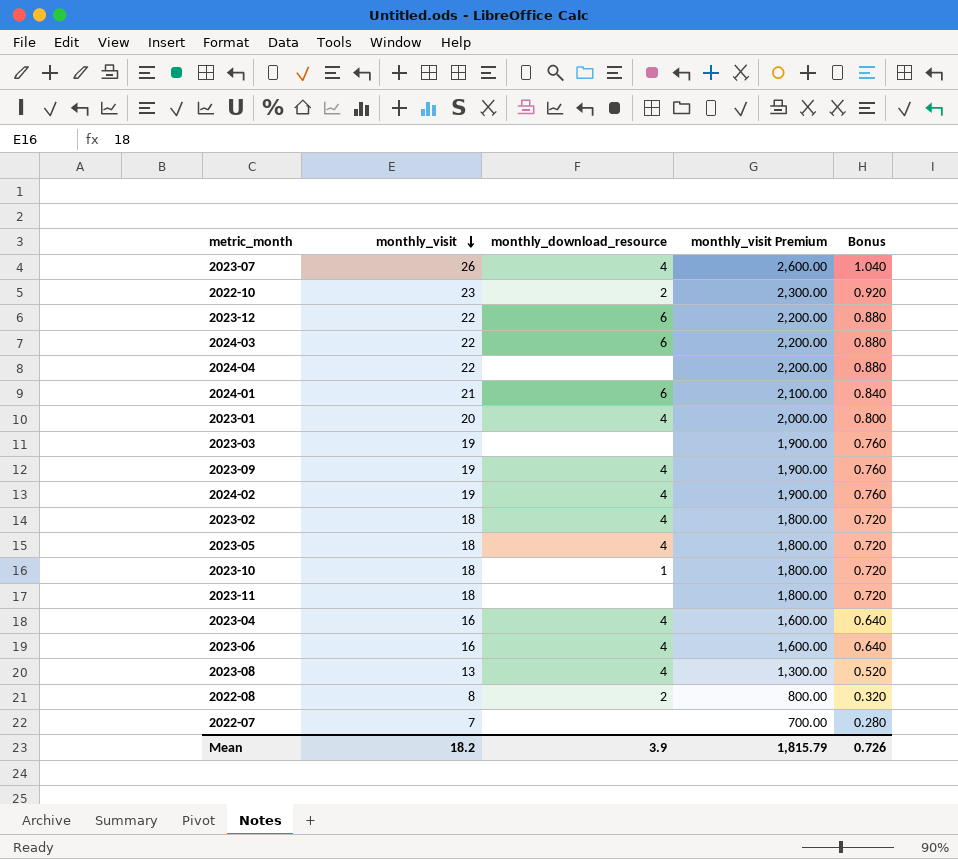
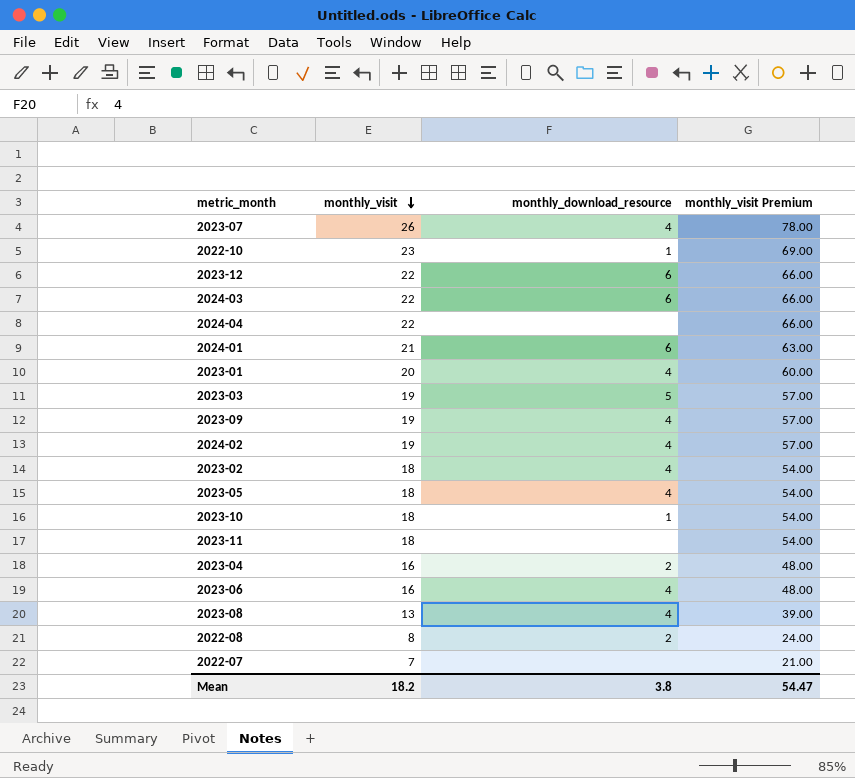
column Bonus | formula: [monthly_visit] * 0.04 -> none
column monthly_visit Premium | formula: [monthly_visit] * 100 -> [monthly_visit] * 3
2022-10 | monthly_download_resource: 2 -> 1
2023-03 | monthly_download_resource: none -> 5
2023-04 | monthly_download_resource: 4 -> 2
Mean | monthly_download_resource: 3.9 -> 3.8
Mean | monthly_visit Premium: 1,815.79 -> 54.47

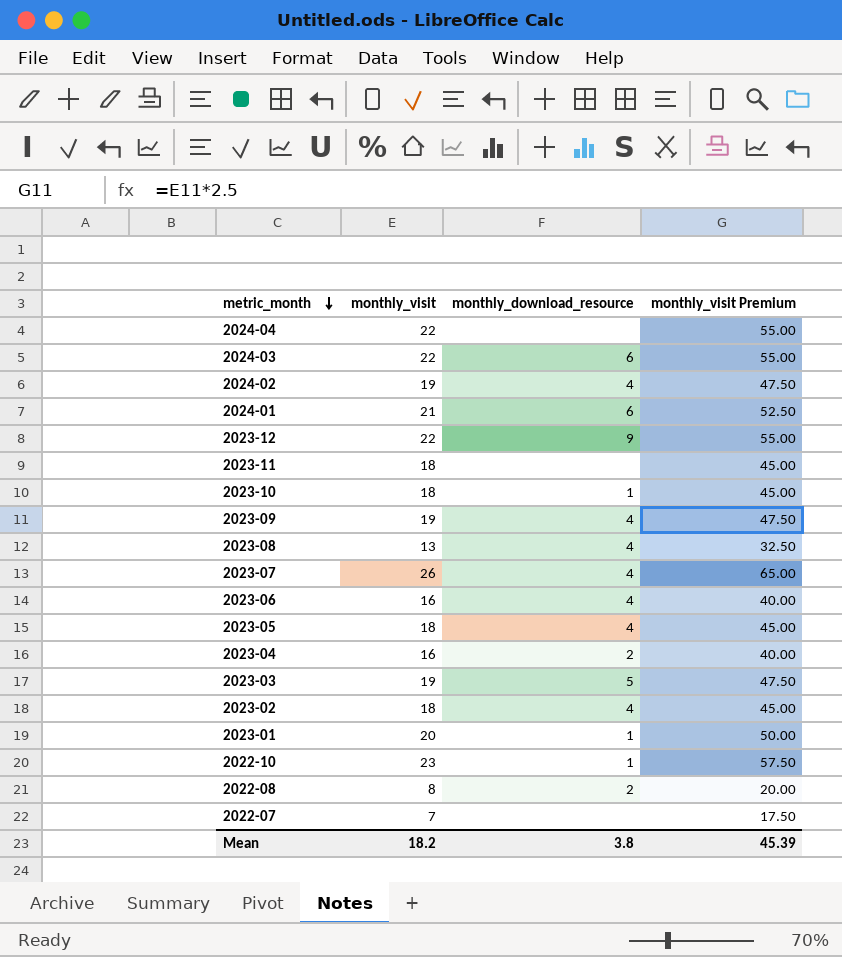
row order: monthly_visit descending -> metric_month descending
column monthly_visit Premium | formula: [monthly_visit] * 3 -> [monthly_visit] * 2.5
2023-12 | monthly_download_resource: 6 -> 9
2023-01 | monthly_download_resource: 4 -> 1
Mean | monthly_visit Premium: 54.47 -> 45.39

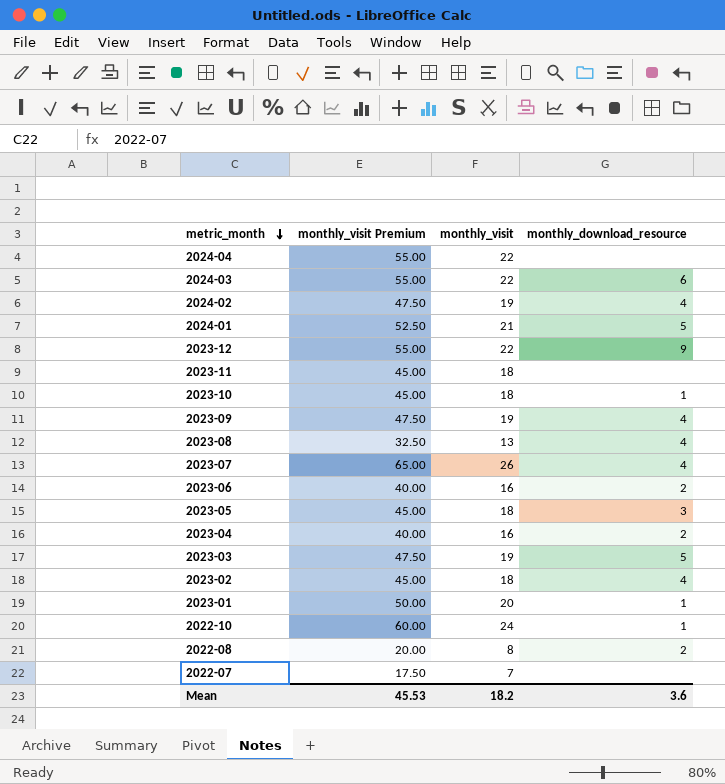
column monthly_visit Premium | position: 4 -> 2
2024-01 | monthly_download_resource: 6 -> 5
2023-06 | monthly_download_resource: 4 -> 2
2023-05 | monthly_download_resource: 4 -> 3
2022-10 | monthly_visit Premium: 57.50 -> 60.00
2022-10 | monthly_visit: 23 -> 24
Mean | monthly_visit Premium: 45.39 -> 45.53
Mean | monthly_download_resource: 3.8 -> 3.6

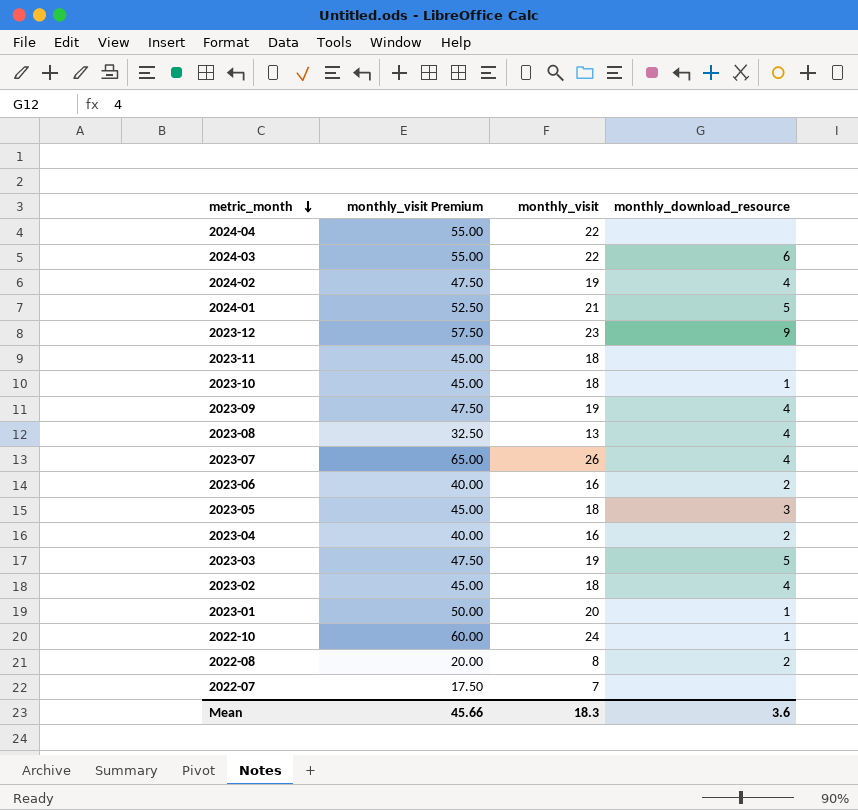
2023-12 | monthly_visit Premium: 55.00 -> 57.50
2023-12 | monthly_visit: 22 -> 23
Mean | monthly_visit Premium: 45.53 -> 45.66
Mean | monthly_visit: 18.2 -> 18.3

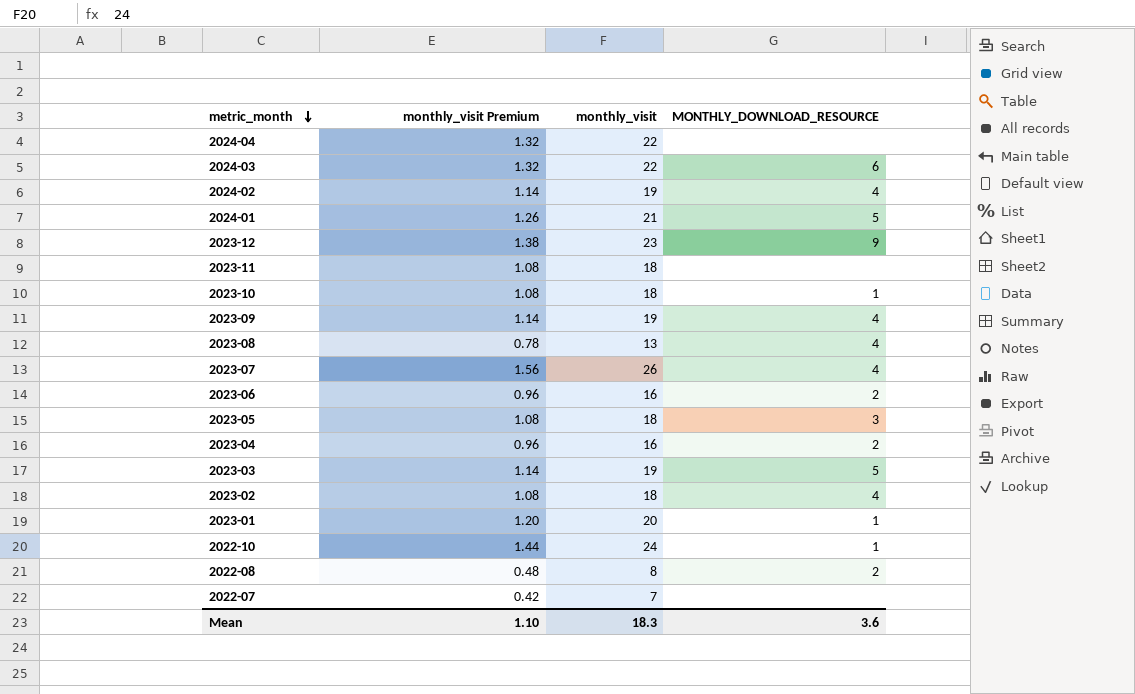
column monthly_visit Premium | formula: [monthly_visit] * 2.5 -> [monthly_visit] * 0.06
column name: monthly_download_resource -> MONTHLY_DOWNLOAD_RESOURCE
Mean | monthly_visit Premium: 45.66 -> 1.10

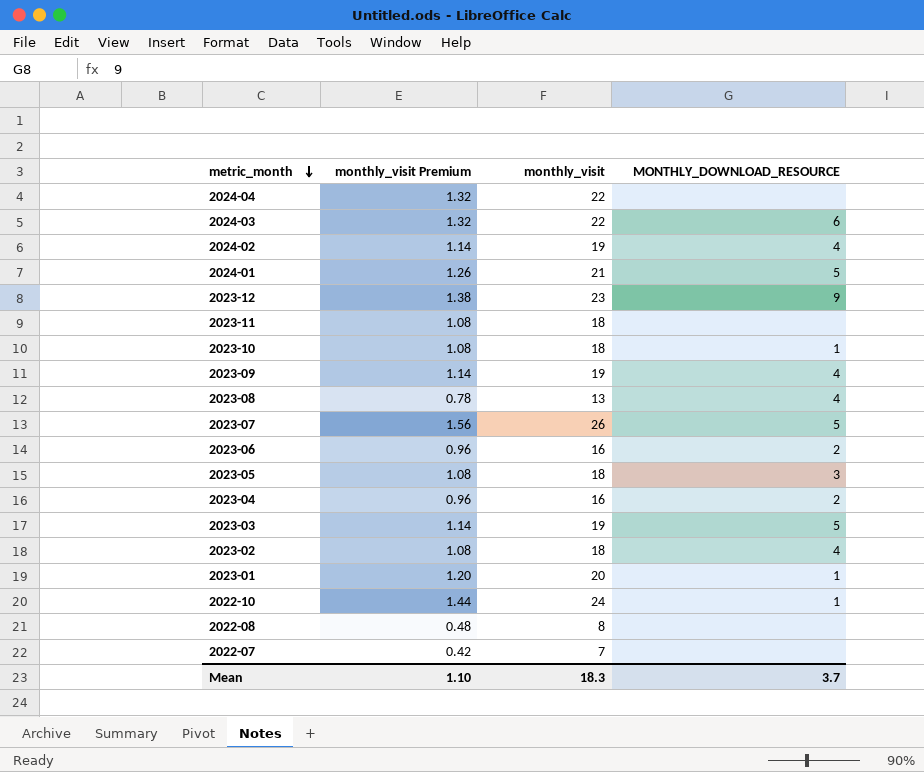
2023-07 | MONTHLY_DOWNLOAD_RESOURCE: 4 -> 5
2022-08 | MONTHLY_DOWNLOAD_RESOURCE: 2 -> none
Mean | MONTHLY_DOWNLOAD_RESOURCE: 3.6 -> 3.7

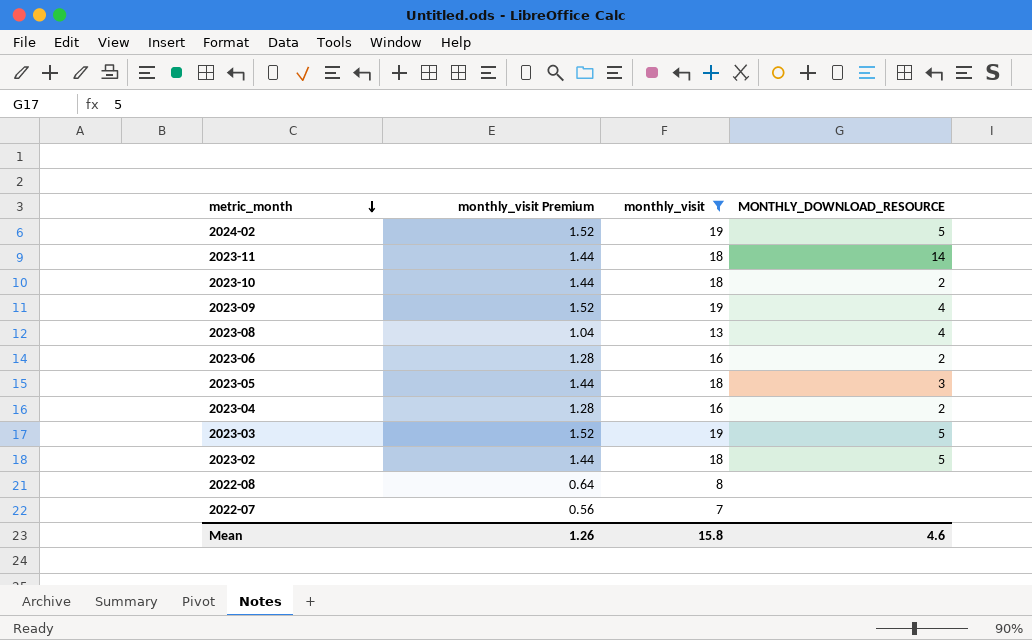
filter: none -> monthly_visit <= 19
column monthly_visit Premium | formula: [monthly_visit] * 0.06 -> [monthly_visit] * 0.08
2024-02 | MONTHLY_DOWNLOAD_RESOURCE: 4 -> 5
2023-11 | MONTHLY_DOWNLOAD_RESOURCE: none -> 14
2023-10 | MONTHLY_DOWNLOAD_RESOURCE: 1 -> 2
2023-02 | MONTHLY_DOWNLOAD_RESOURCE: 4 -> 5
Mean | monthly_visit Premium: 1.10 -> 1.26
Mean | monthly_visit: 18.3 -> 15.8
Mean | MONTHLY_DOWNLOAD_RESOURCE: 3.7 -> 4.6

